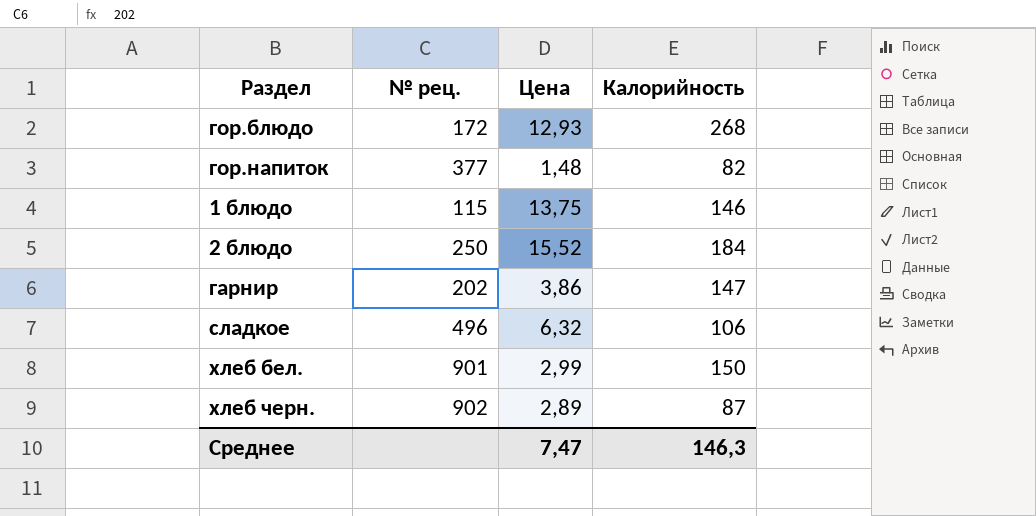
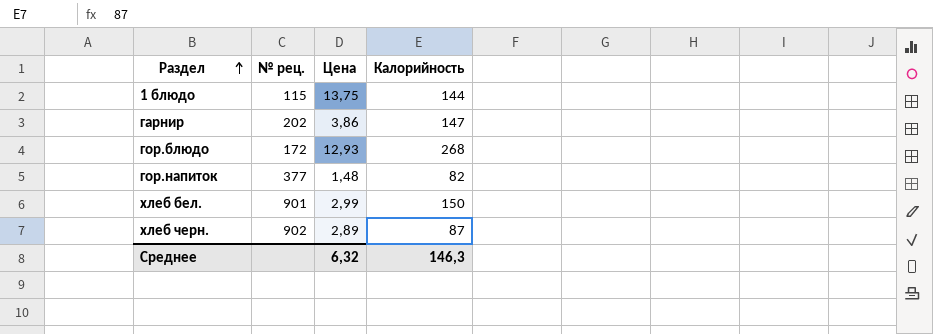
row order: none -> Раздел ascending
row 2 блюдо: 250 | 15,52 | 184 -> none
row сладкое: 496 | 6,32 | 106 -> none
1 блюдо | Калорийность: 146 -> 144
Среднее | Цена: 7,47 -> 6,32

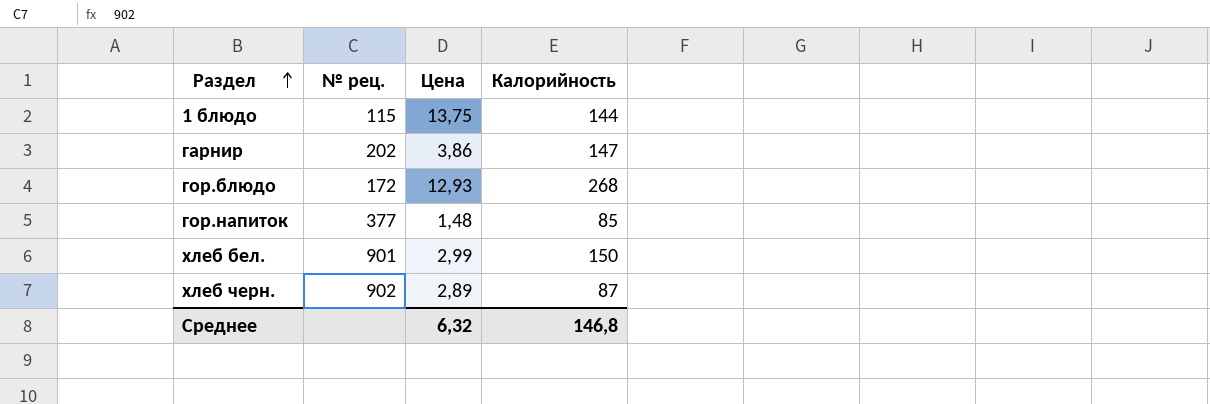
гор.напиток | Калорийность: 82 -> 85
Среднее | Калорийность: 146,3 -> 146,8

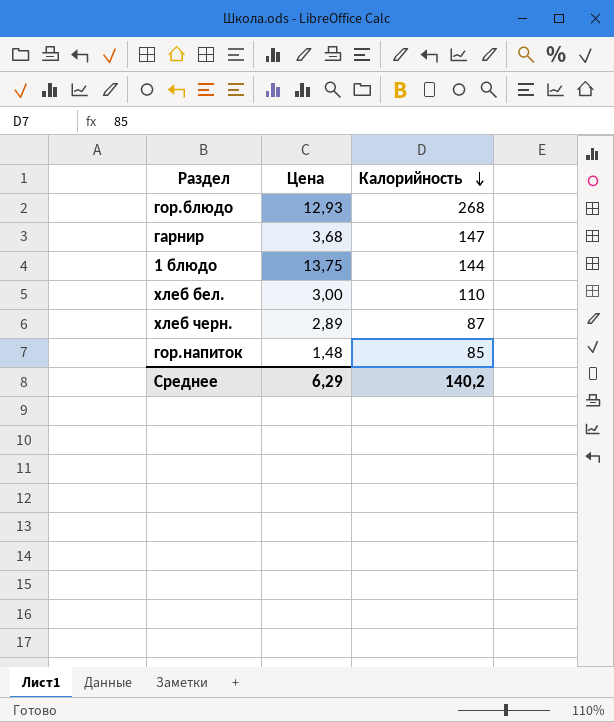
row order: Раздел ascending -> Калорийность descending
column № рец. | position: 2 -> none
гарнир | Цена: 3,86 -> 3,68
хлеб бел. | Цена: 2,99 -> 3,00
хлеб бел. | Калорийность: 150 -> 110
Среднее | Цена: 6,32 -> 6,29
Среднее | Калорийность: 146,8 -> 140,2

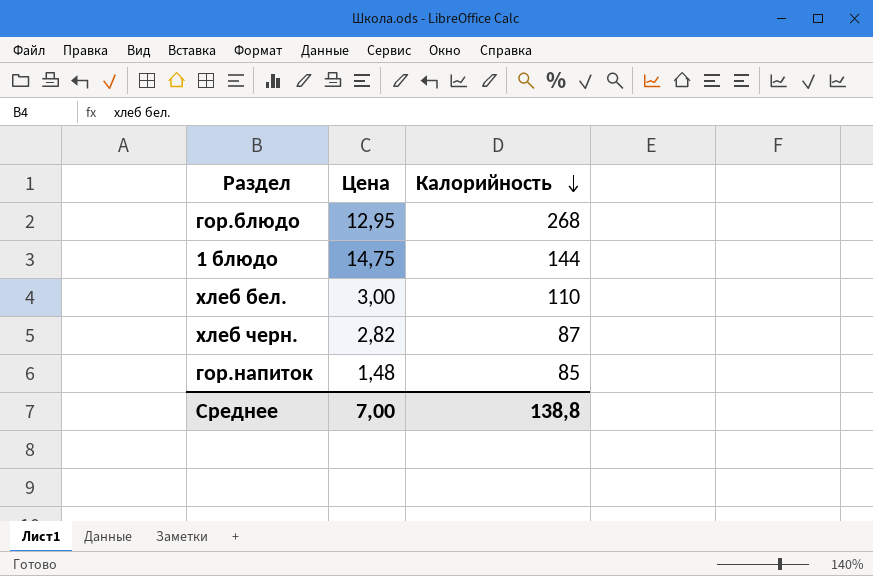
row гарнир: 3,68 | 147 -> none
гор.блюдо | Цена: 12,93 -> 12,95
1 блюдо | Цена: 13,75 -> 14,75
хлеб черн. | Цена: 2,89 -> 2,82
Среднее | Цена: 6,29 -> 7,00
Среднее | Калорийность: 140,2 -> 138,8

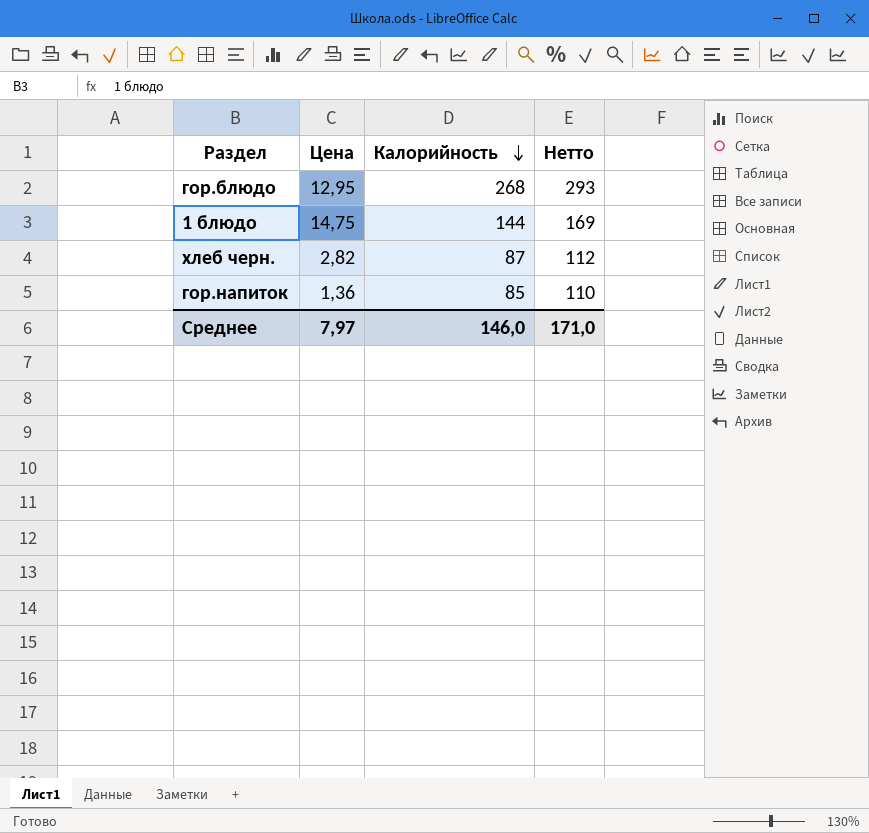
column Нетто | formula: none -> [Калорийность] + 25
row хлеб бел.: 3,00 | 110 -> none
гор.напиток | Цена: 1,48 -> 1,36
Среднее | Цена: 7,00 -> 7,97
Среднее | Калорийность: 138,8 -> 146,0

